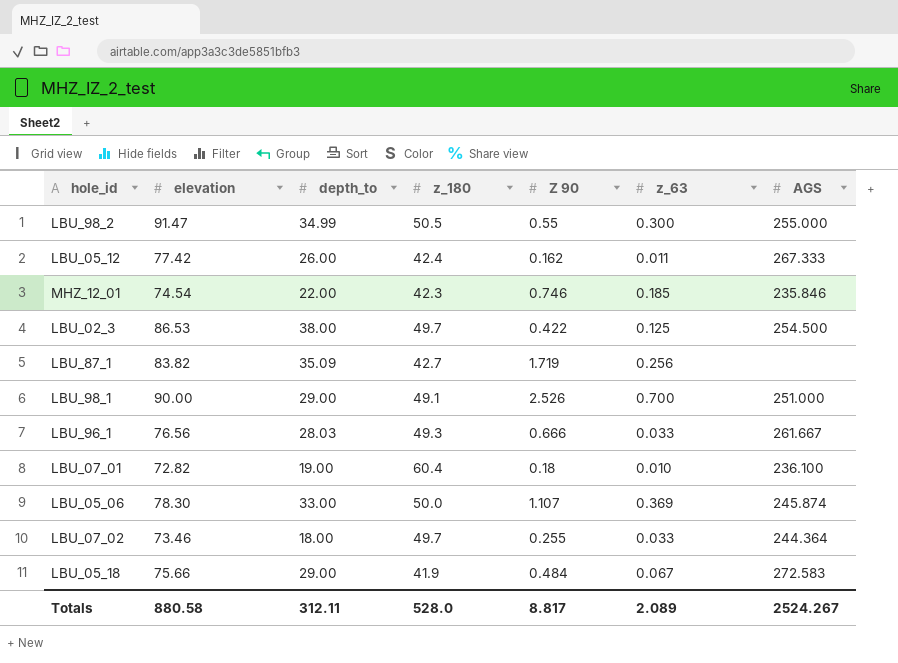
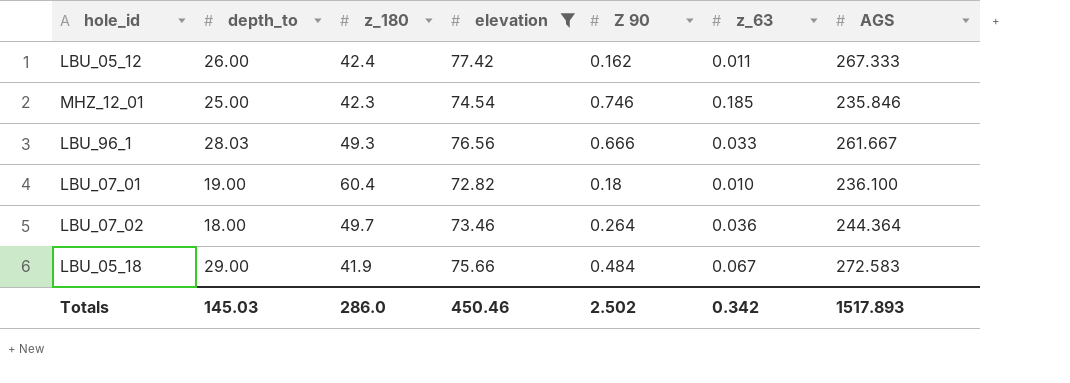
filter: none -> elevation <= 77.42
column elevation | position: 2 -> 4
MHZ_12_01 | depth_to: 22.00 -> 25.00
LBU_07_02 | Z 90: 0.255 -> 0.264
LBU_07_02 | z_63: 0.033 -> 0.036
Totals | depth_to: 312.11 -> 145.03
Totals | z_180: 528.0 -> 286.0
Totals | elevation: 880.58 -> 450.46
Totals | Z 90: 8.817 -> 2.502
Totals | z_63: 2.089 -> 0.342
Totals | AGS: 2524.267 -> 1517.893

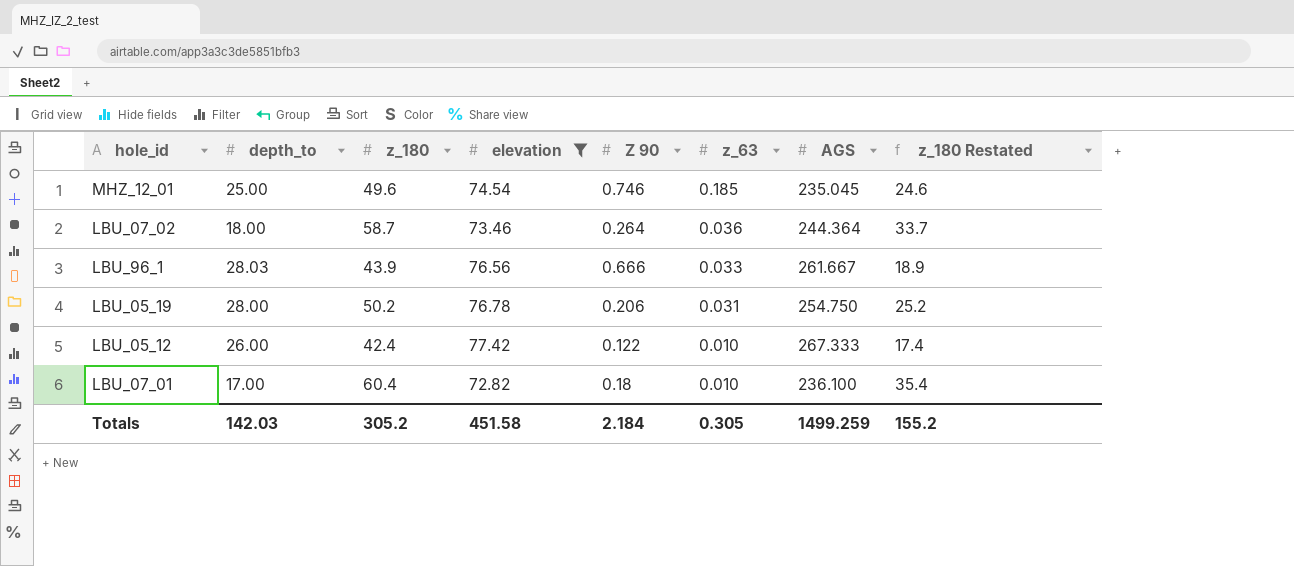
row order: none -> z_63 descending
column z_180 Restated | formula: none -> [z_180] - 25
row LBU_05_18: 29.00 | 41.9 | 75.66 | 0.484 | 0.067 | 272.583 -> none
MHZ_12_01 | z_180: 42.3 -> 49.6
MHZ_12_01 | AGS: 235.846 -> 235.045
LBU_07_02 | z_180: 49.7 -> 58.7
LBU_96_1 | z_180: 49.3 -> 43.9
row LBU_05_19: none -> 28.00 | 50.2 | 76.78 | 0.206 | 0.031 | 254.750 | 25.2
LBU_05_12 | Z 90: 0.162 -> 0.122
LBU_05_12 | z_63: 0.011 -> 0.010
LBU_07_01 | depth_to: 19.00 -> 17.00
Totals | depth_to: 145.03 -> 142.03
Totals | z_180: 286.0 -> 305.2
Totals | elevation: 450.46 -> 451.58
Totals | Z 90: 2.502 -> 2.184
Totals | z_63: 0.342 -> 0.305
Totals | AGS: 1517.893 -> 1499.259

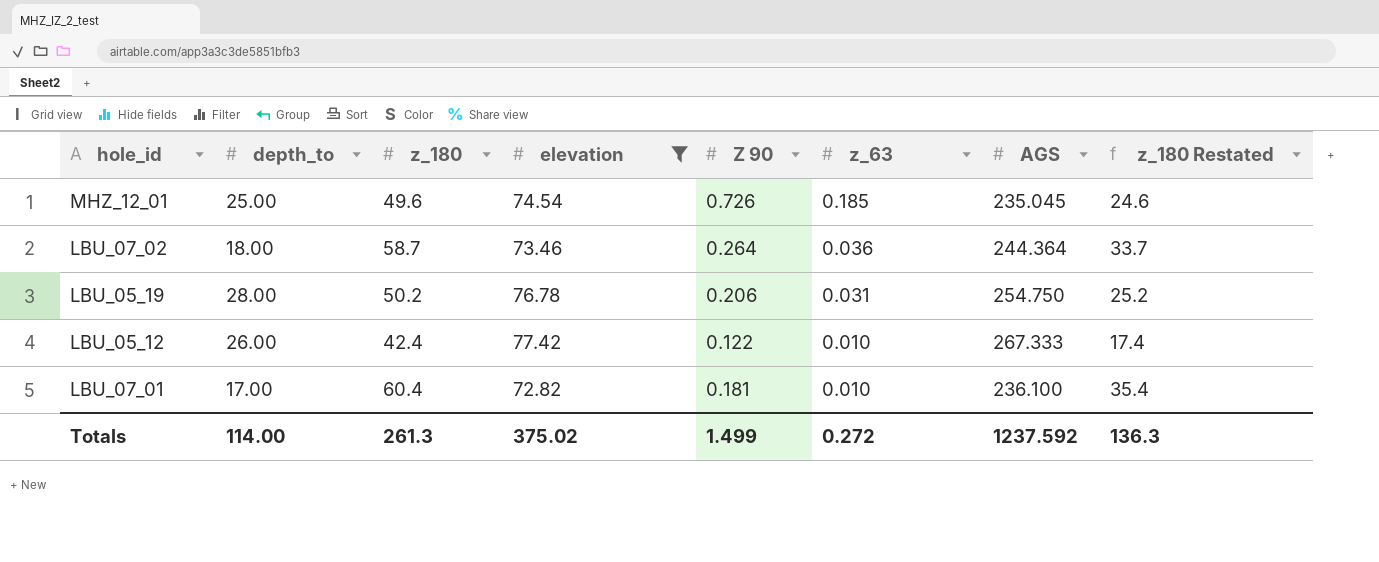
row LBU_96_1: 28.03 | 43.9 | 76.56 | 0.666 | 0.033 | 261.667 | 18.9 -> none
MHZ_12_01 | Z 90: 0.746 -> 0.726
LBU_07_01 | Z 90: 0.18 -> 0.181
Totals | depth_to: 142.03 -> 114.00
Totals | z_180: 305.2 -> 261.3
Totals | elevation: 451.58 -> 375.02
Totals | Z 90: 2.184 -> 1.499
Totals | z_63: 0.305 -> 0.272
Totals | AGS: 1499.259 -> 1237.592
Totals | z_180 Restated: 155.2 -> 136.3

